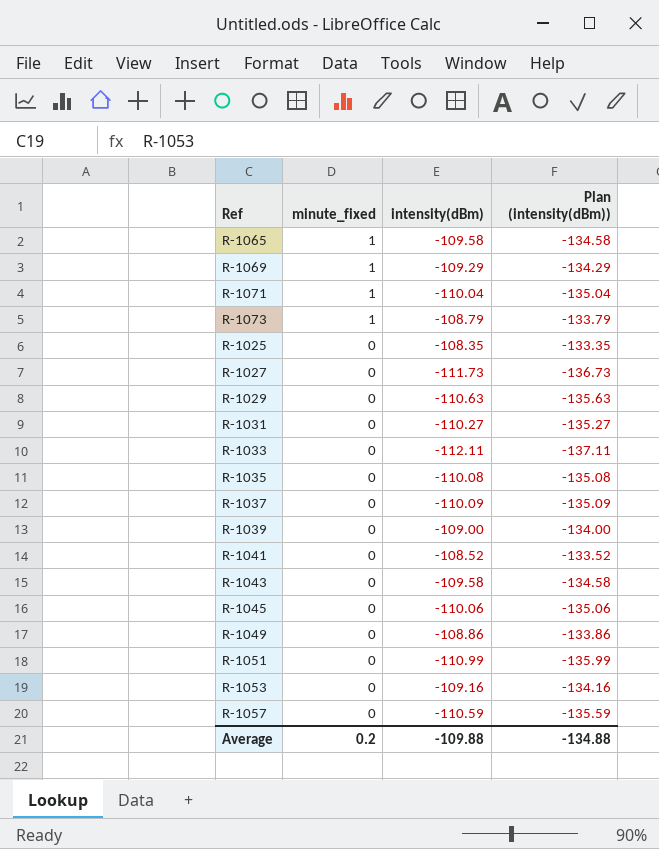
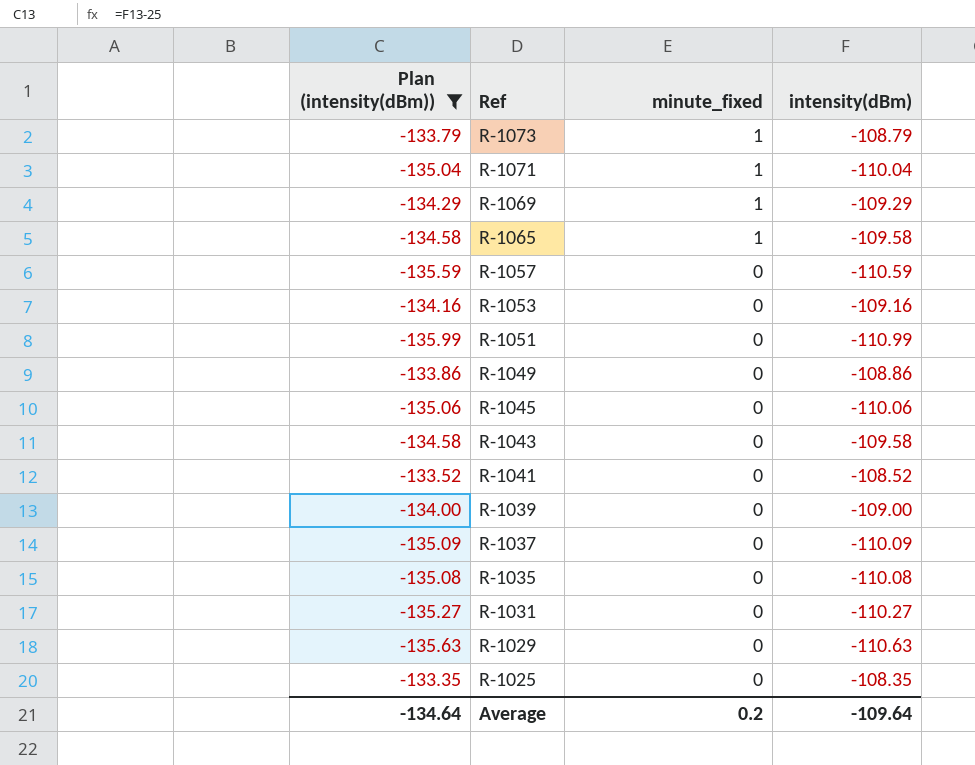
filter: none -> Plan (intensity(dBm)) >= -135.99
row order: minute_fixed descending -> Ref descending
column Plan (intensity(dBm)) | position: 4 -> 1
Average | Plan (intensity(dBm)): -134.88 -> -134.64
Average | intensity(dBm): -109.88 -> -109.64

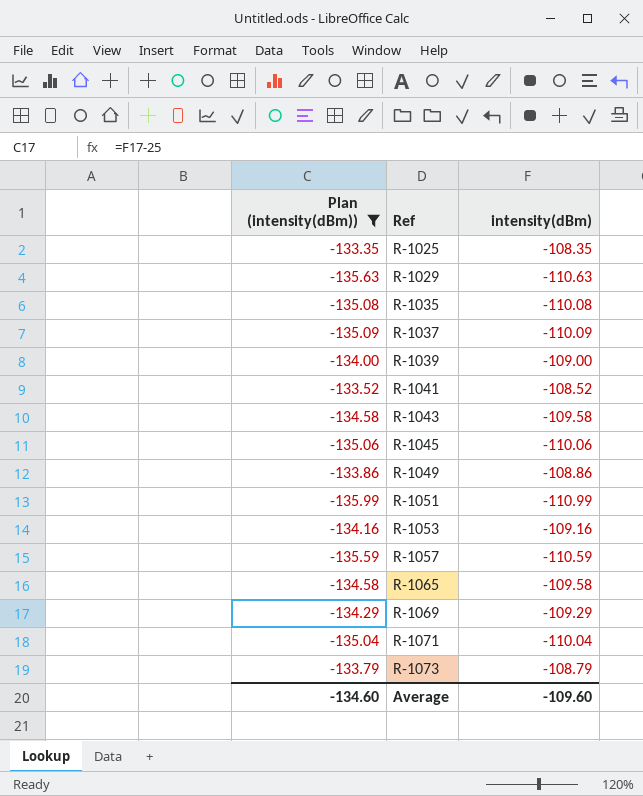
row order: Ref descending -> Ref ascending
column minute_fixed | position: 3 -> none
row R-1031: -135.27 | 0 | -110.27 -> none
Average | Plan (intensity(dBm)): -134.64 -> -134.60
Average | intensity(dBm): -109.64 -> -109.60

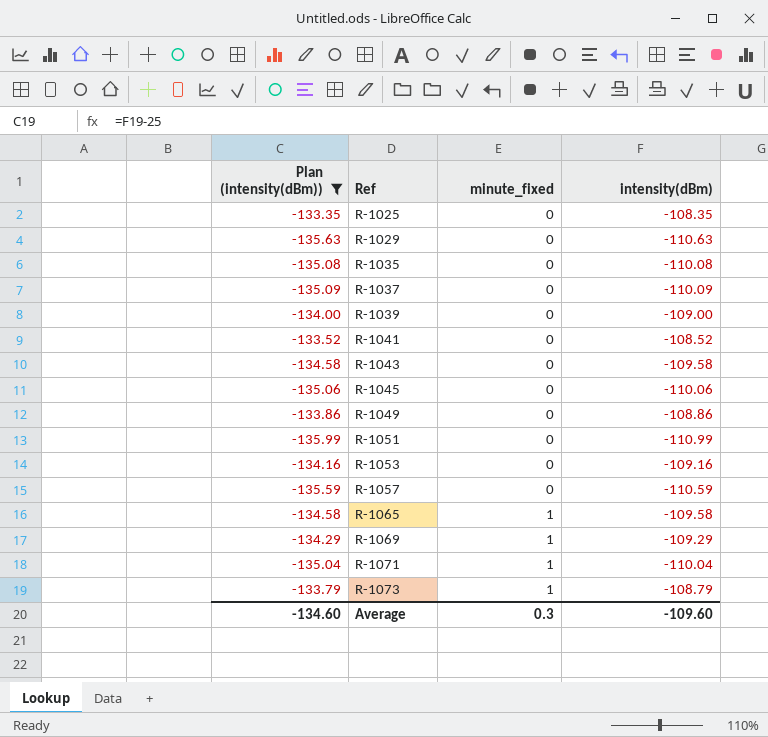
column minute_fixed | position: none -> 3

